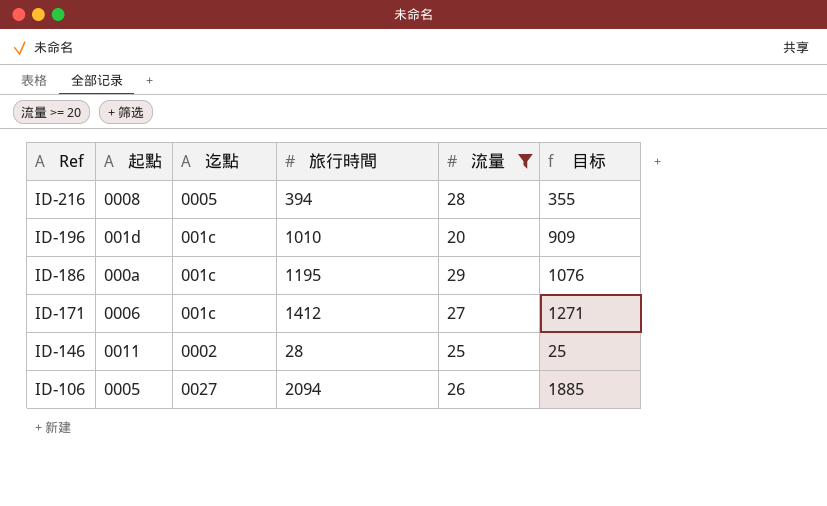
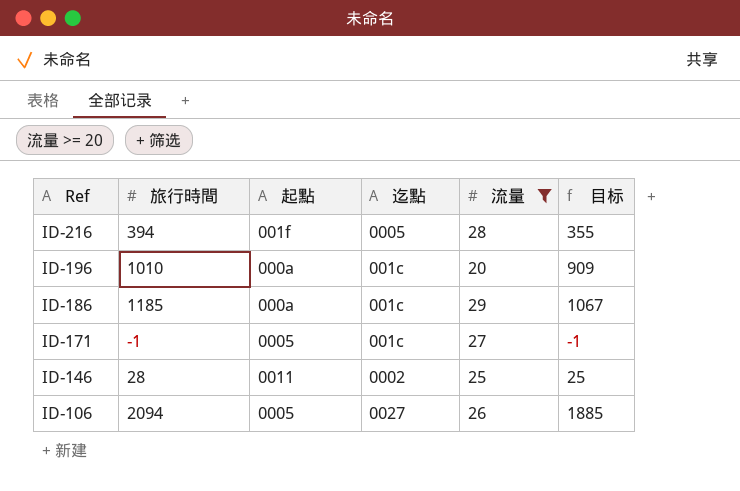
column 旅行時間 | position: 4 -> 2
ID-216 | 起點: 0008 -> 001f
ID-196 | 起點: 001d -> 000a
ID-186 | 旅行時間: 1195 -> 1185
ID-186 | 目标: 1076 -> 1067
ID-171 | 旅行時間: 1412 -> -1
ID-171 | 起點: 0006 -> 0005
ID-171 | 目标: 1271 -> -1

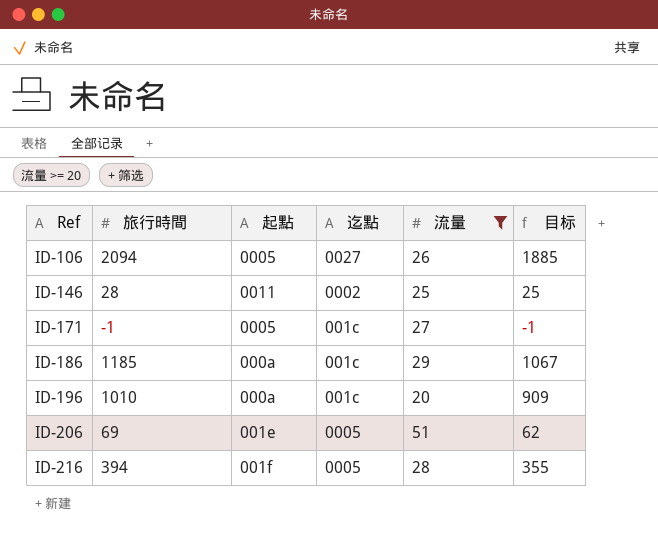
row order: Ref descending -> Ref ascending
row ID-206: none -> 69 | 001e | 0005 | 51 | 62

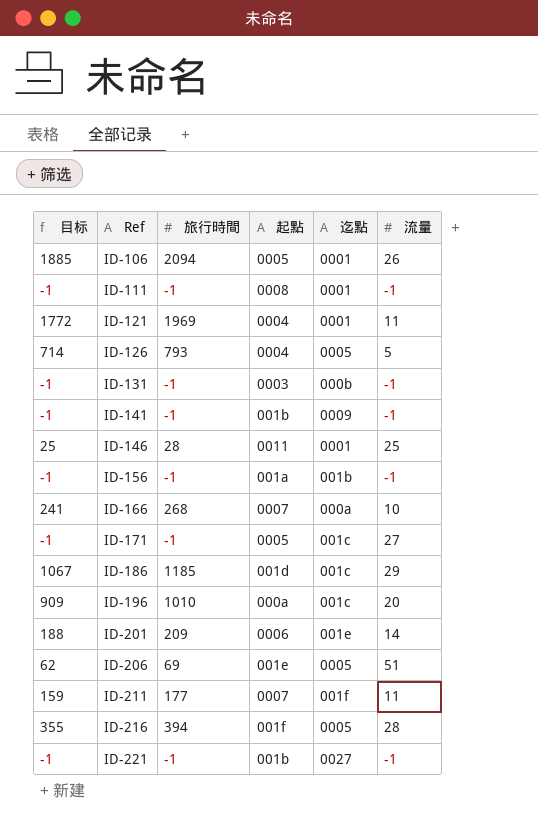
filter: 流量 >= 20 -> none
column 目标 | position: 6 -> 1
ID-106 | 迄點: 0027 -> 0001
ID-146 | 迄點: 0002 -> 0001
ID-186 | 起點: 000a -> 001d

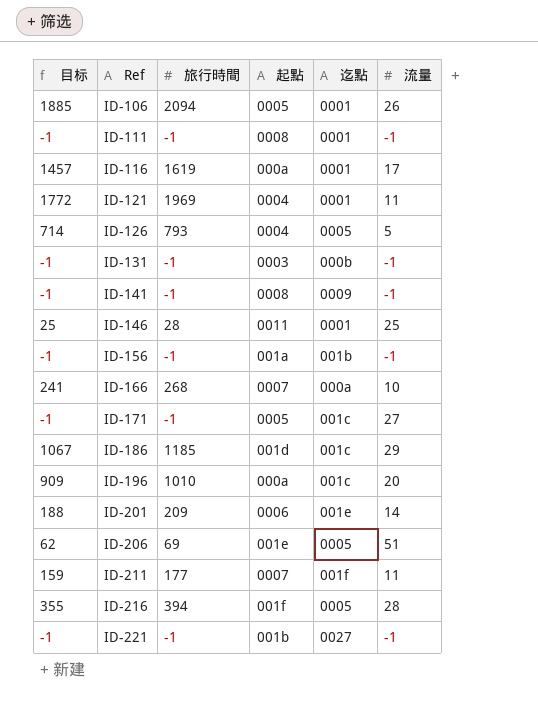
row ID-116: none -> 1457 | 1619 | 000a | 0001 | 17
ID-141 | 起點: 001b -> 0008

